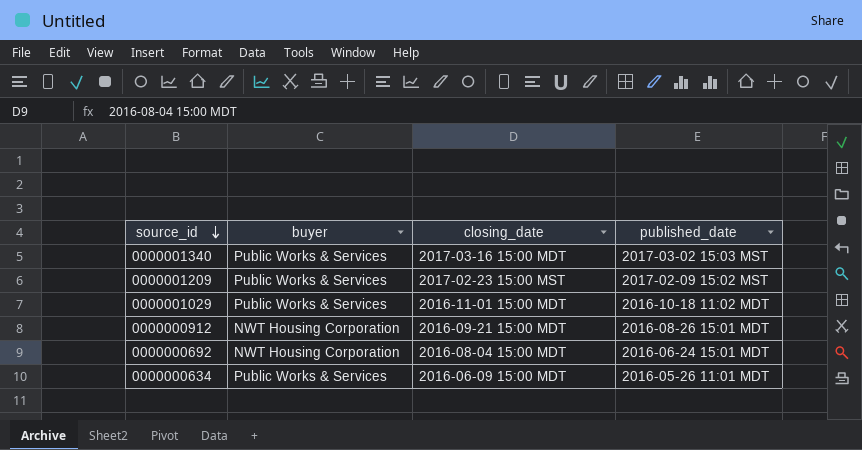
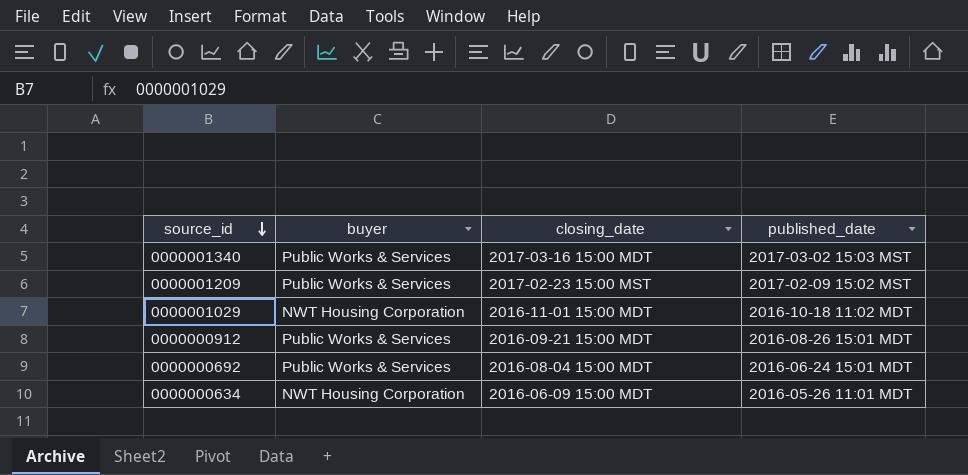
0000001029 | buyer: Public Works & Services -> NWT Housing Corporation
0000000912 | buyer: NWT Housing Corporation -> Public Works & Services
0000000692 | buyer: NWT Housing Corporation -> Public Works & Services
0000000634 | buyer: Public Works & Services -> NWT Housing Corporation

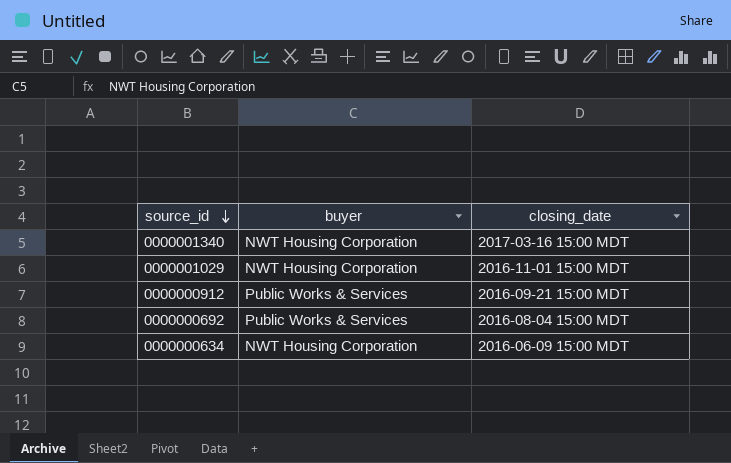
column published_date | position: 4 -> none
row 0000001209: Public Works & Services | 2017-02-23 15:00 MST | 2017-02-09 15:02 MST -> none
0000001340 | buyer: Public Works & Services -> NWT Housing Corporation

